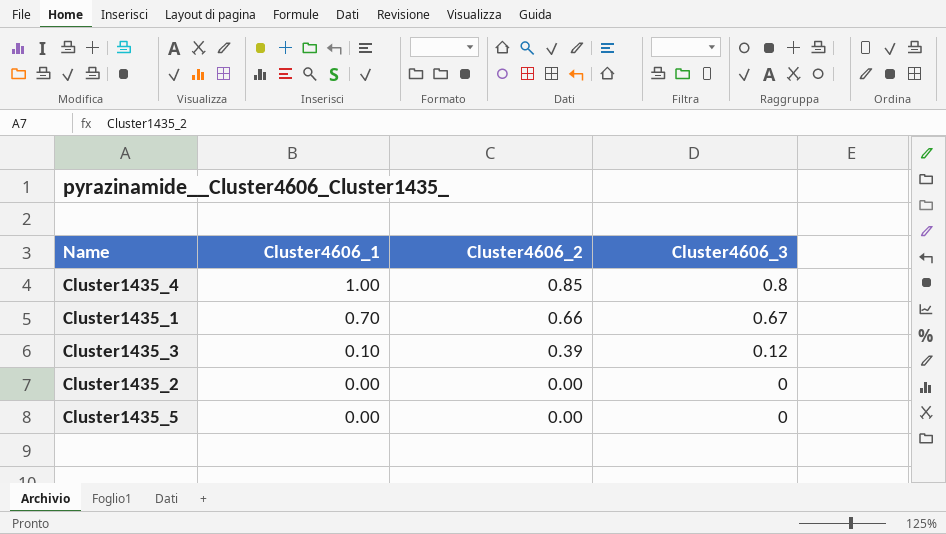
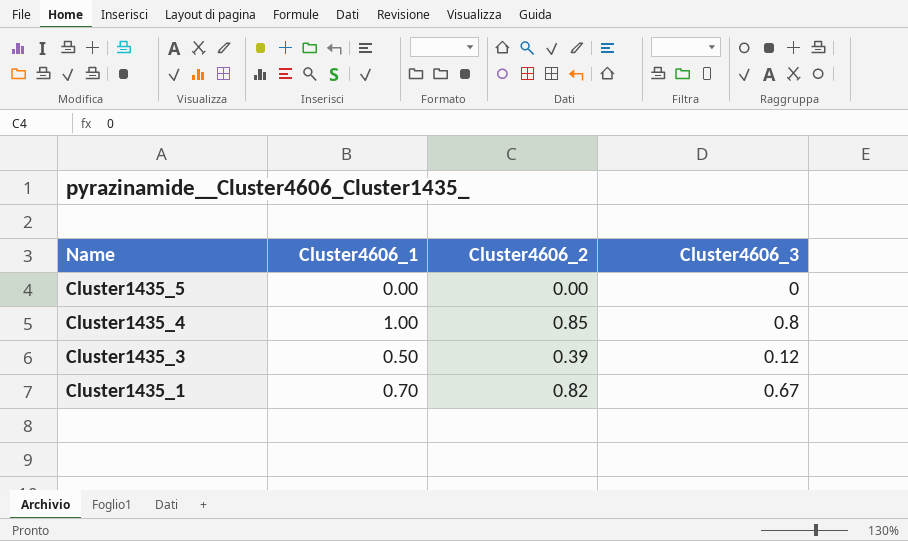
row order: Cluster4606_1 descending -> Name descending
row Cluster1435_2: 0.00 | 0.00 | 0 -> none
Cluster1435_3 | Cluster4606_1: 0.10 -> 0.50
Cluster1435_1 | Cluster4606_2: 0.66 -> 0.82

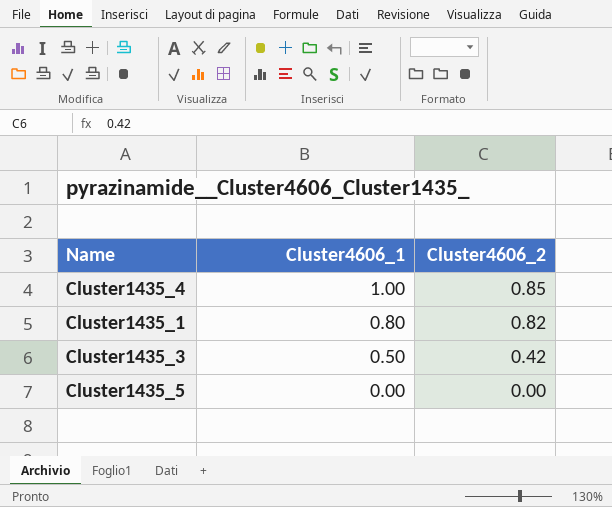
row order: Name descending -> Cluster4606_1 descending
column Cluster4606_3 | position: 4 -> none
Cluster1435_1 | Cluster4606_1: 0.70 -> 0.80
Cluster1435_3 | Cluster4606_2: 0.39 -> 0.42

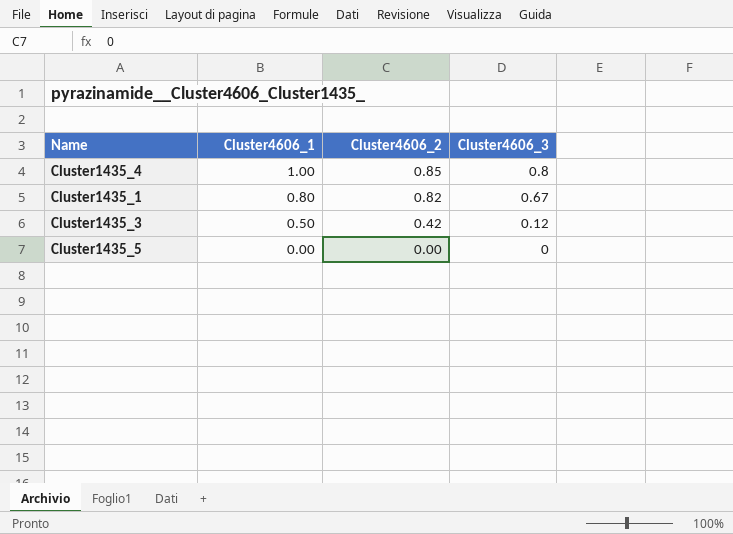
column Cluster4606_3 | position: none -> 4

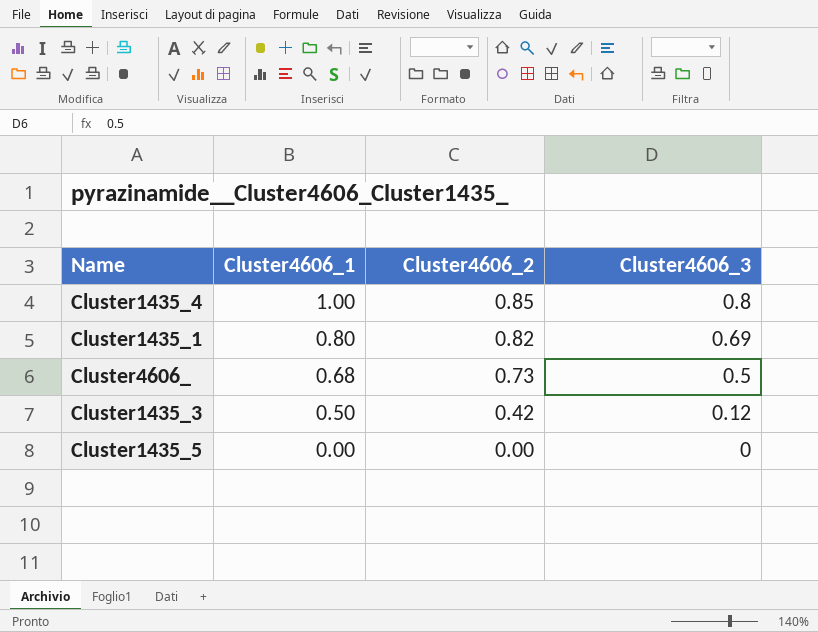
Cluster1435_1 | Cluster4606_3: 0.67 -> 0.69
row Cluster4606_: none -> 0.68 | 0.73 | 0.5

